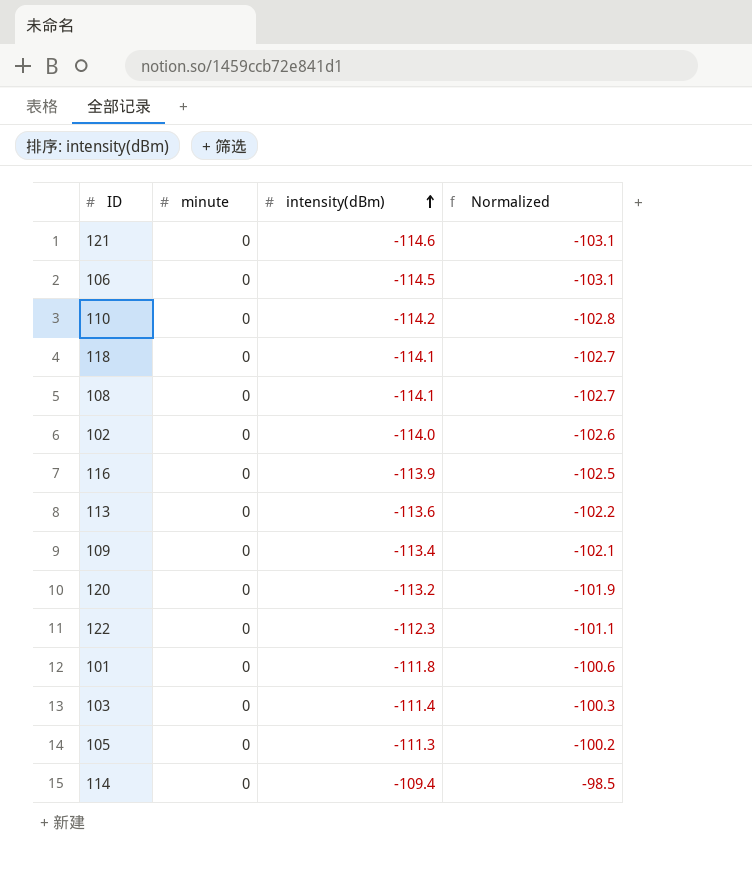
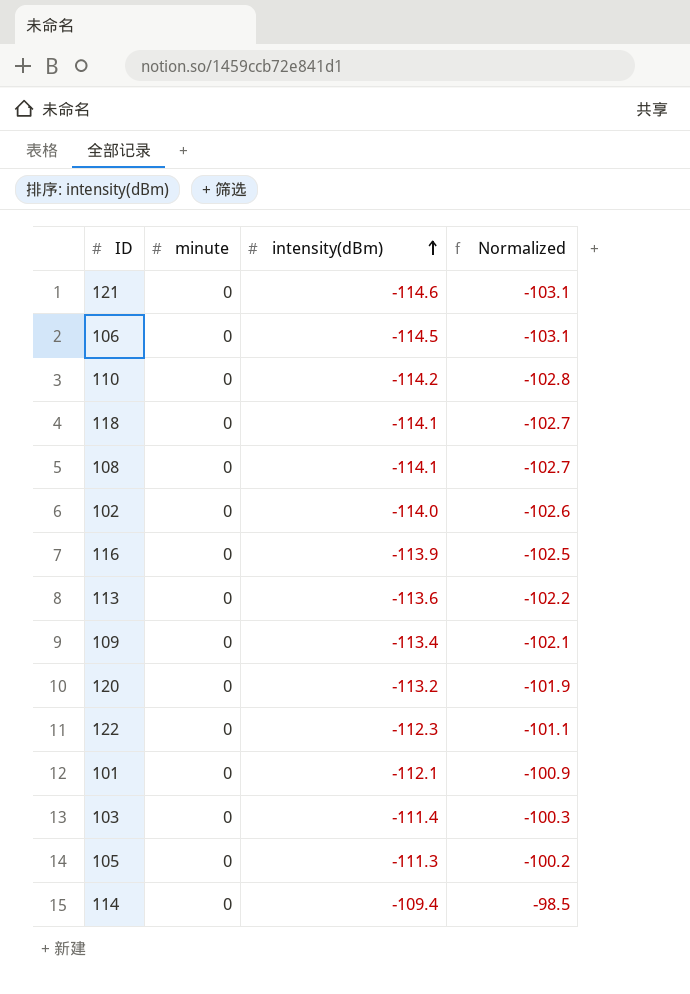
101 | intensity(dBm): -111.8 -> -112.1
101 | Normalized: -100.6 -> -100.9

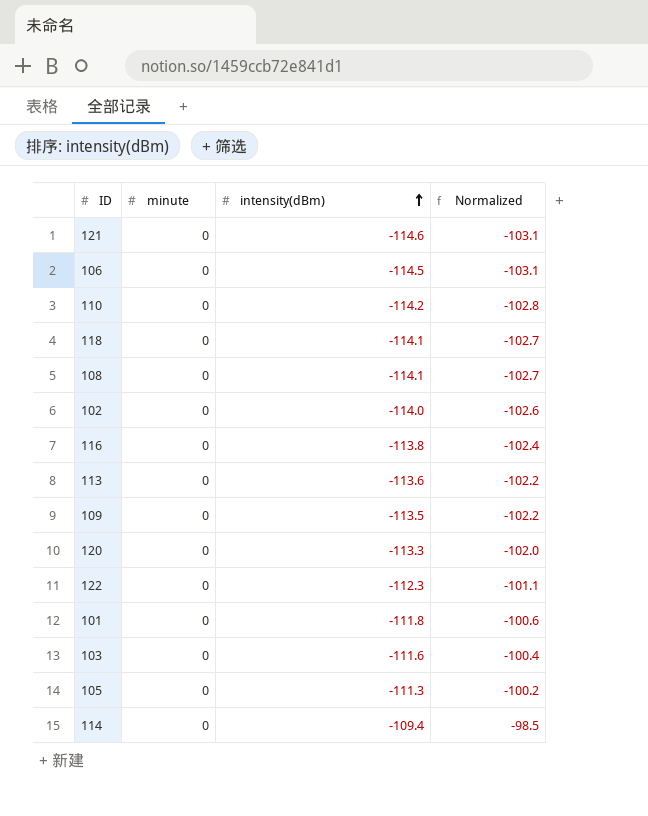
116 | intensity(dBm): -113.9 -> -113.8
116 | Normalized: -102.5 -> -102.4
109 | intensity(dBm): -113.4 -> -113.5
109 | Normalized: -102.1 -> -102.2
120 | intensity(dBm): -113.2 -> -113.3
120 | Normalized: -101.9 -> -102.0
101 | intensity(dBm): -112.1 -> -111.8
101 | Normalized: -100.9 -> -100.6
103 | intensity(dBm): -111.4 -> -111.6
103 | Normalized: -100.3 -> -100.4

